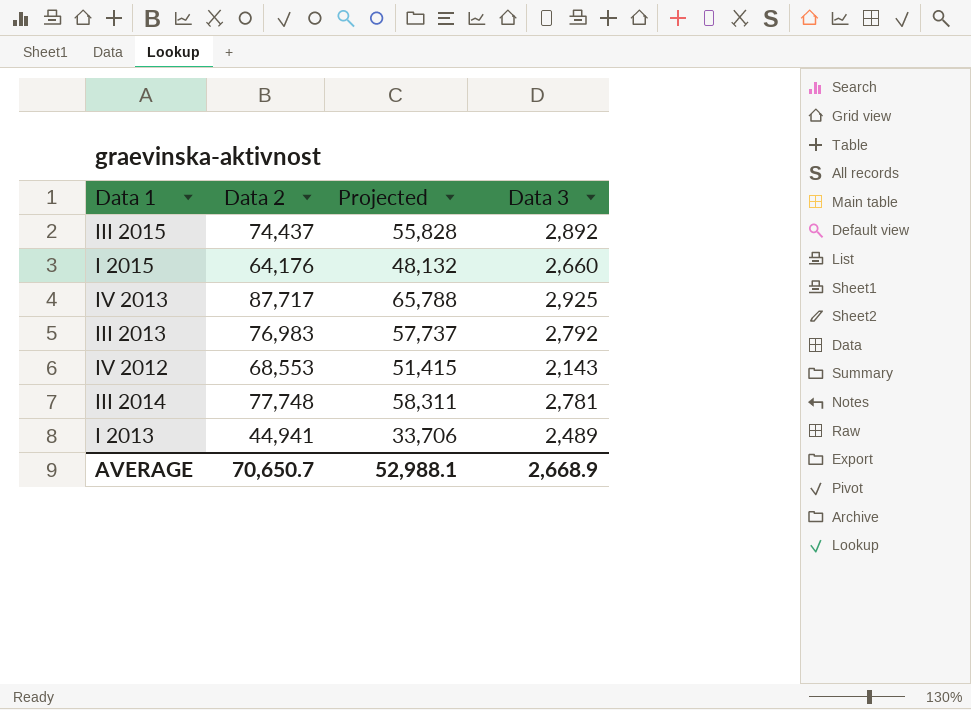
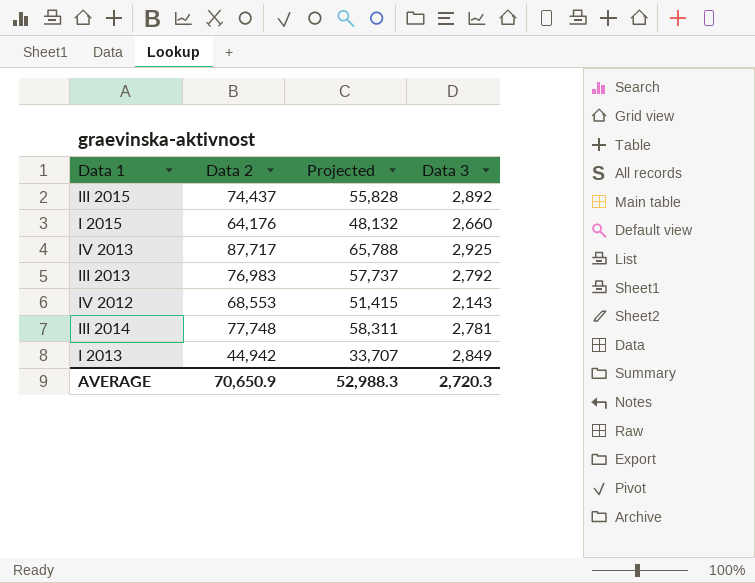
I 2013 | Data 2: 44,941 -> 44,942
I 2013 | Projected: 33,706 -> 33,707
I 2013 | Data 3: 2,489 -> 2,849
AVERAGE | Data 2: 70,650.7 -> 70,650.9
AVERAGE | Projected: 52,988.1 -> 52,988.3
AVERAGE | Data 3: 2,668.9 -> 2,720.3

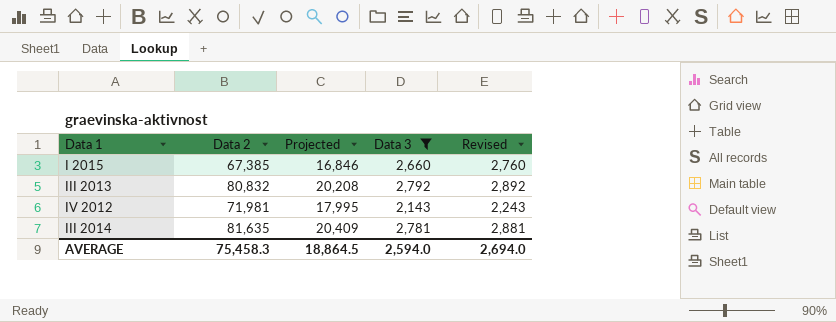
filter: none -> Data 3 <= 2,792
column Projected | formula: [Data 2] * 0.75 -> [Data 2] * 0.25
column Revised | formula: none -> [Data 3] + 100
I 2015 | Data 2: 64,176 -> 67,385
III 2013 | Data 2: 76,983 -> 80,832
IV 2012 | Data 2: 68,553 -> 71,981
III 2014 | Data 2: 77,748 -> 81,635
AVERAGE | Data 2: 70,650.9 -> 75,458.3
AVERAGE | Projected: 52,988.3 -> 18,864.5
AVERAGE | Data 3: 2,720.3 -> 2,594.0

